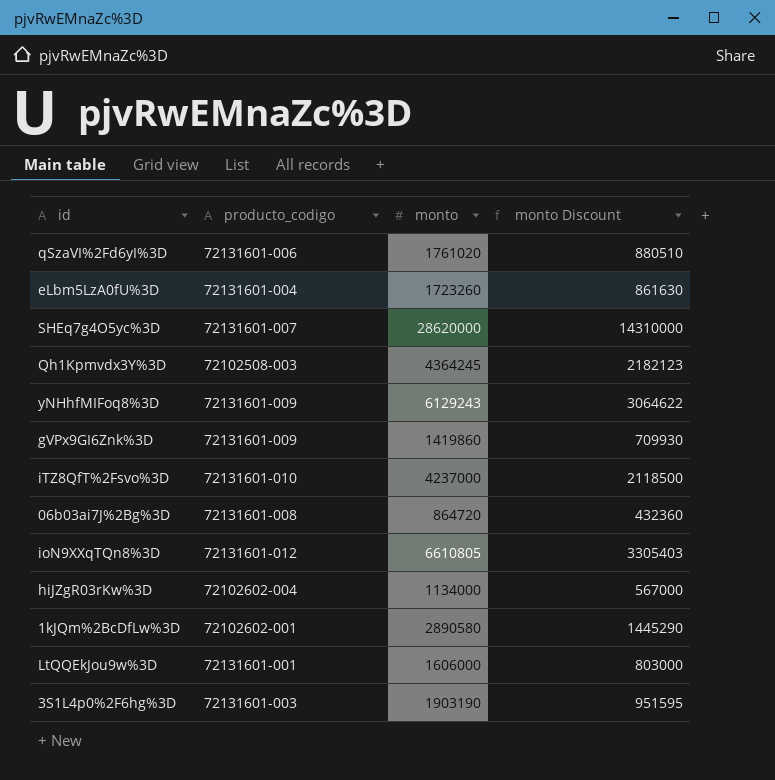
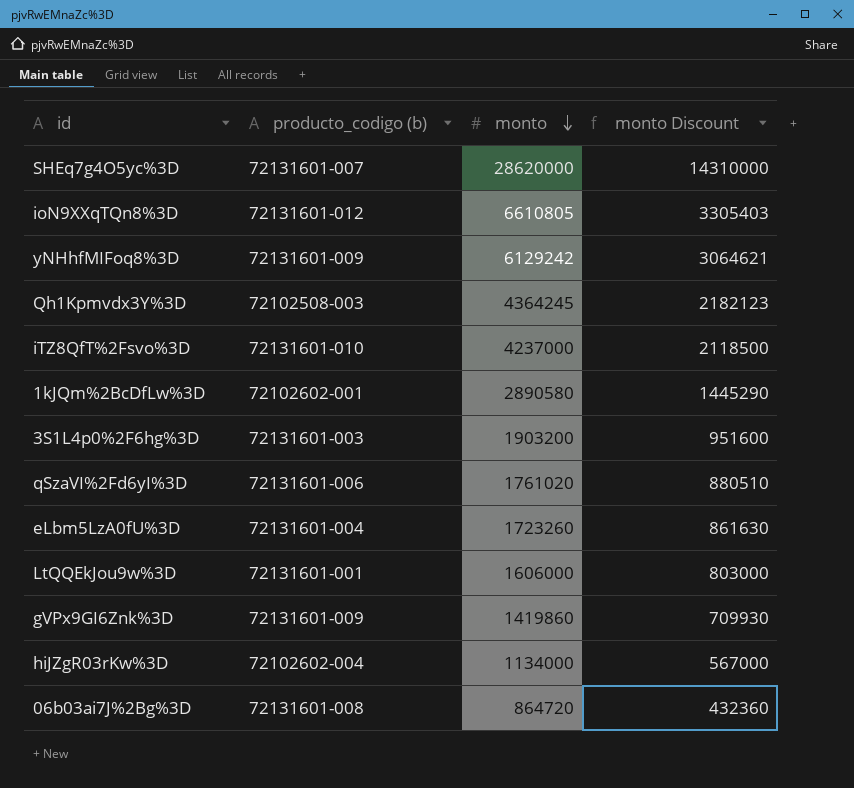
row order: none -> monto descending
column name: producto_codigo -> producto_codigo (b)
yNHhfMIFoq8%3D | monto: 6129243 -> 6129242
yNHhfMIFoq8%3D | monto Discount: 3064622 -> 3064621
3S1L4p0%2F6hg%3D | monto: 1903190 -> 1903200
3S1L4p0%2F6hg%3D | monto Discount: 951595 -> 951600

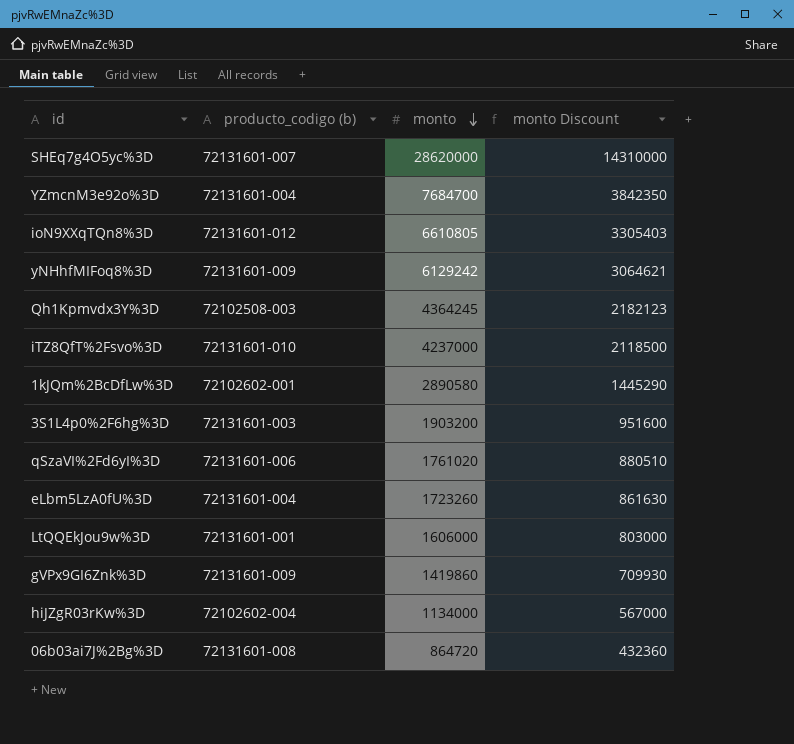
row YZmcnM3e92o%3D: none -> 72131601-004 | 7684700 | 3842350

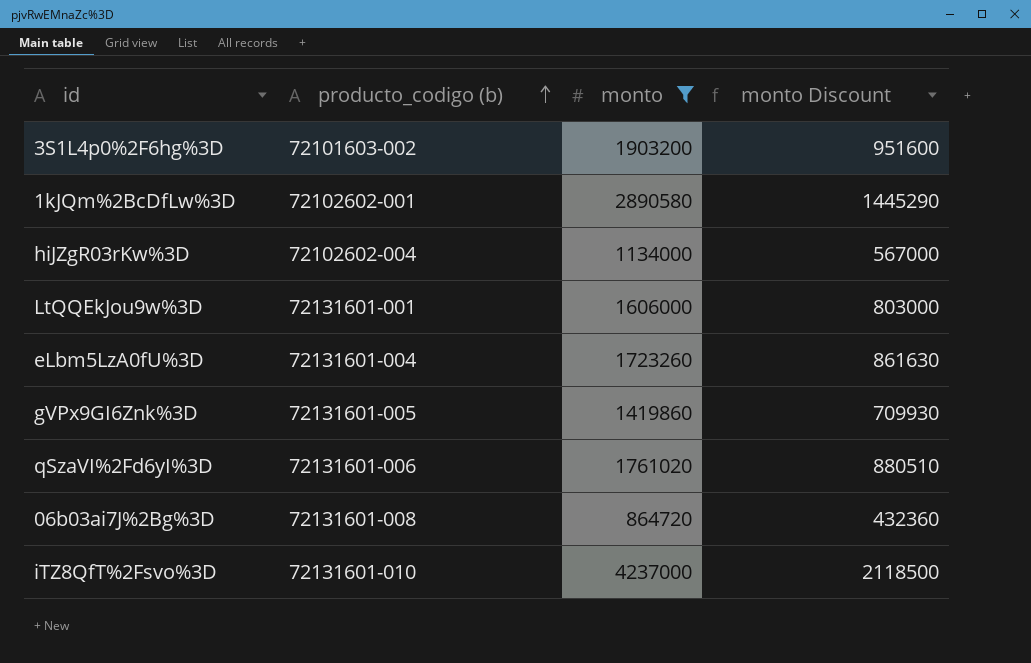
filter: none -> monto <= 4237000
row order: monto descending -> producto_codigo (b) ascending
3S1L4p0%2F6hg%3D | producto_codigo (b): 72131601-003 -> 72101603-002
gVPx9GI6Znk%3D | producto_codigo (b): 72131601-009 -> 72131601-005

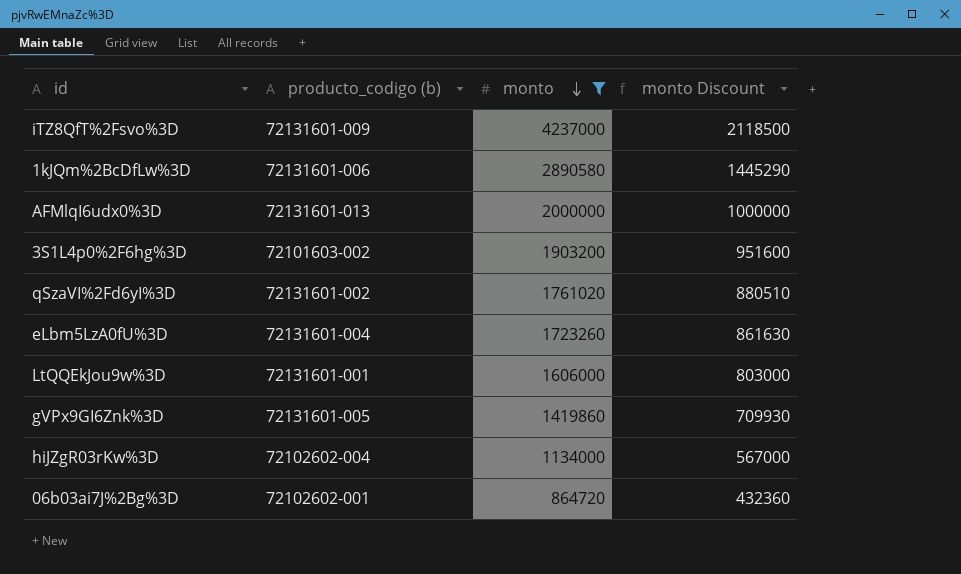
row order: producto_codigo (b) ascending -> monto descending
iTZ8QfT%2Fsvo%3D | producto_codigo (b): 72131601-010 -> 72131601-009
1kJQm%2BcDfLw%3D | producto_codigo (b): 72102602-001 -> 72131601-006
row AFMlqI6udx0%3D: none -> 72131601-013 | 2000000 | 1000000
qSzaVI%2Fd6yI%3D | producto_codigo (b): 72131601-006 -> 72131601-002
06b03ai7J%2Bg%3D | producto_codigo (b): 72131601-008 -> 72102602-001

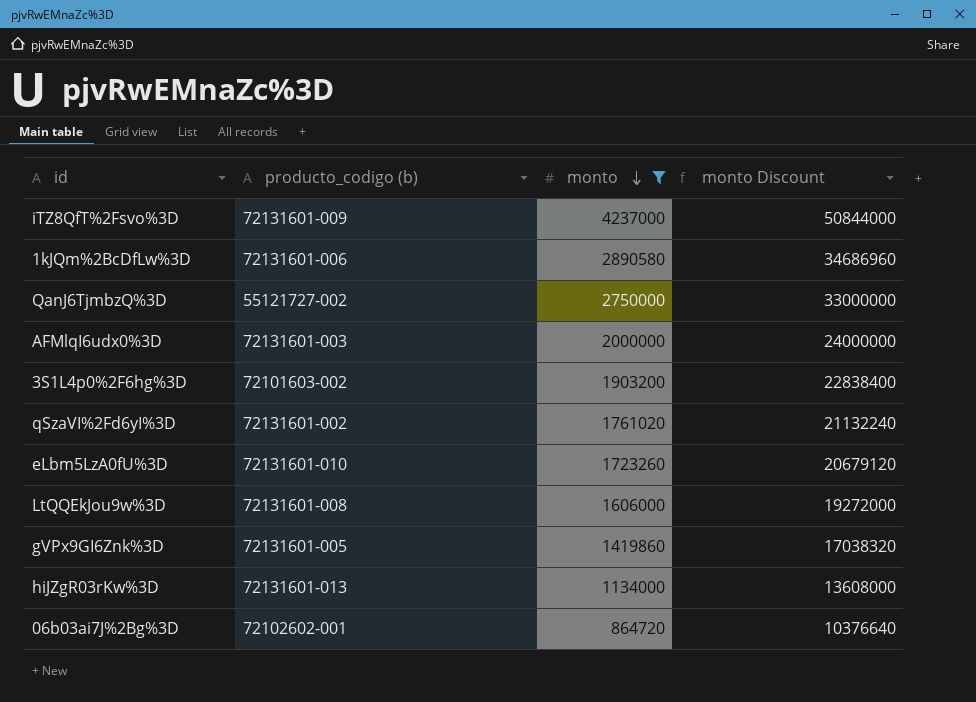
column monto Discount | formula: [monto] * 0.5 -> [monto] * 12
row QanJ6TjmbzQ%3D: none -> 55121727-002 | 2750000 | 33000000
AFMlqI6udx0%3D | producto_codigo (b): 72131601-013 -> 72131601-003
eLbm5LzA0fU%3D | producto_codigo (b): 72131601-004 -> 72131601-010
LtQQEkJou9w%3D | producto_codigo (b): 72131601-001 -> 72131601-008
hiJZgR03rKw%3D | producto_codigo (b): 72102602-004 -> 72131601-013

